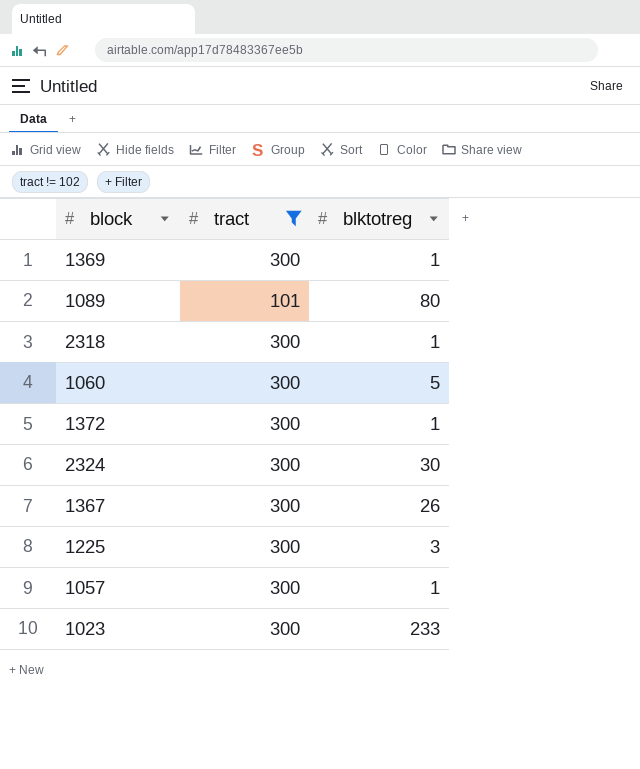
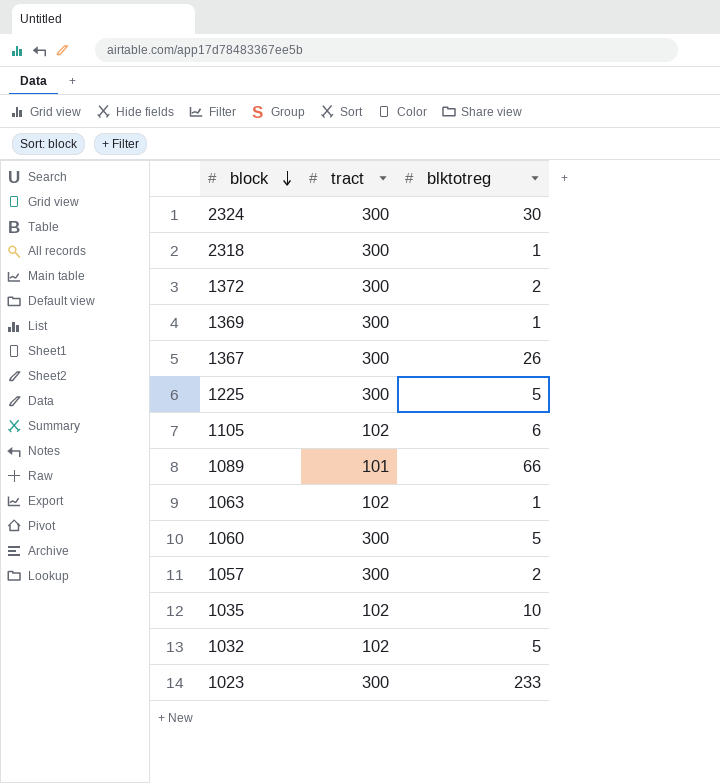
filter: tract != 102 -> none
row order: none -> block descending
1372 | blktotreg: 1 -> 2
1225 | blktotreg: 3 -> 5
1089 | blktotreg: 80 -> 66
1057 | blktotreg: 1 -> 2

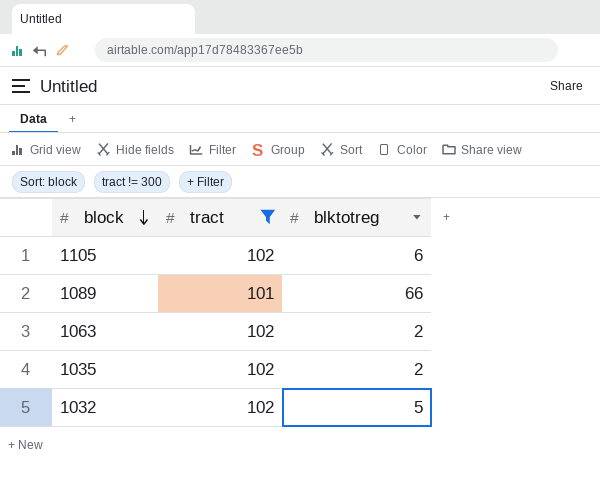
filter: none -> tract != 300
1063 | blktotreg: 1 -> 2
1035 | blktotreg: 10 -> 2

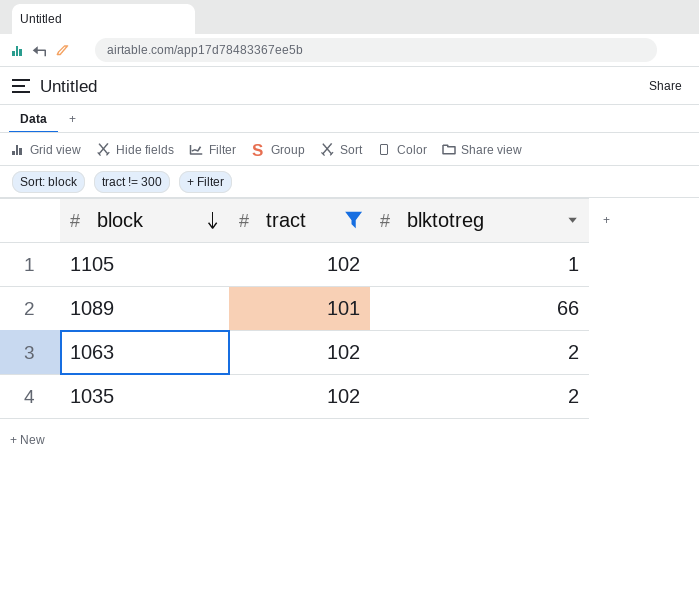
row 1032: 102 | 5 -> none
1105 | blktotreg: 6 -> 1

